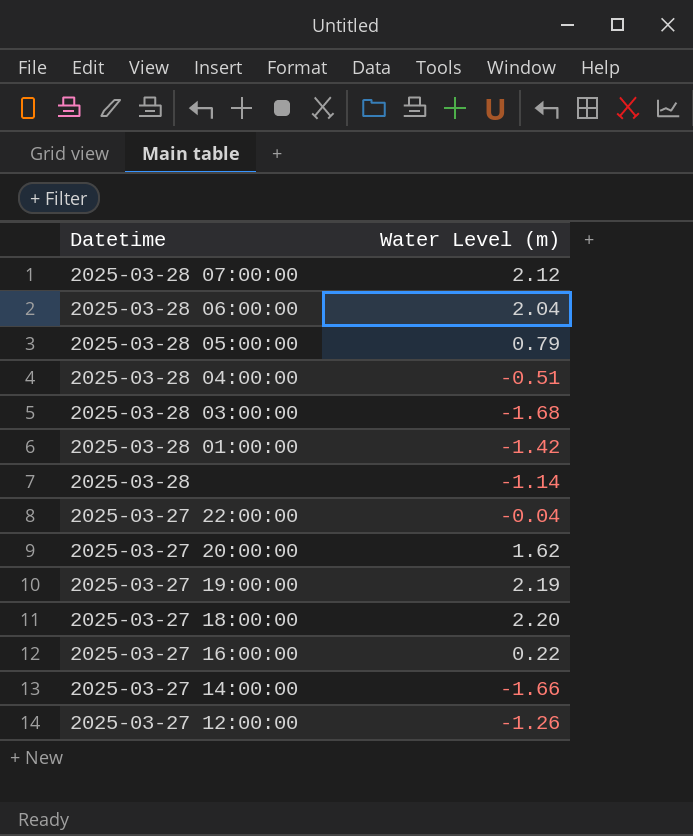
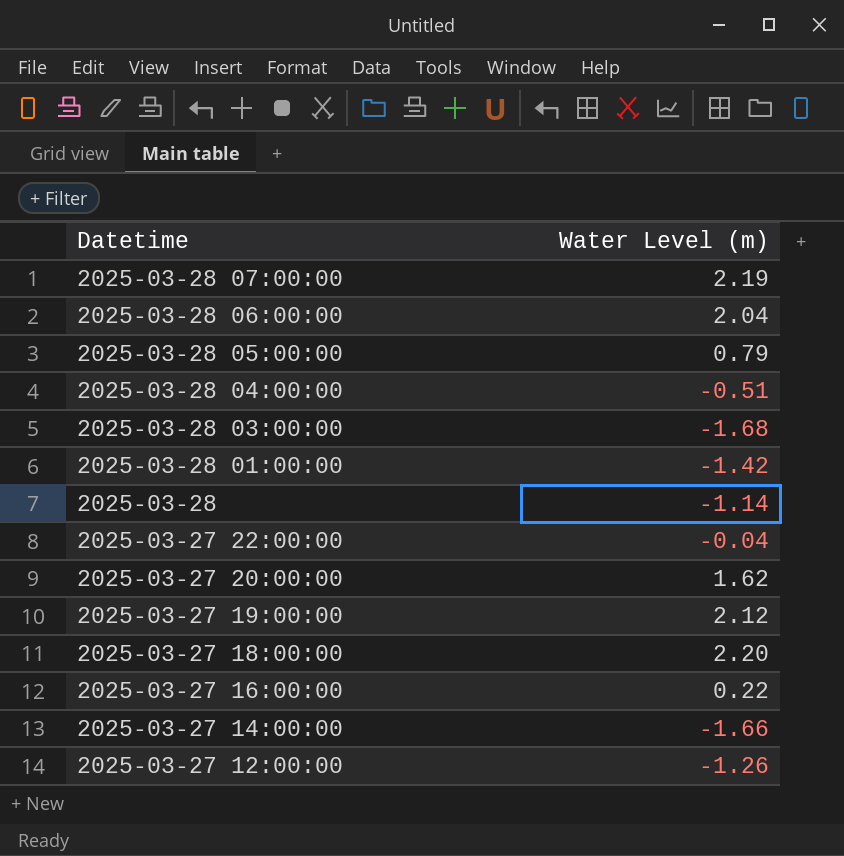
2025-03-28 07:00:00 | Water Level (m): 2.12 -> 2.19
2025-03-27 19:00:00 | Water Level (m): 2.19 -> 2.12

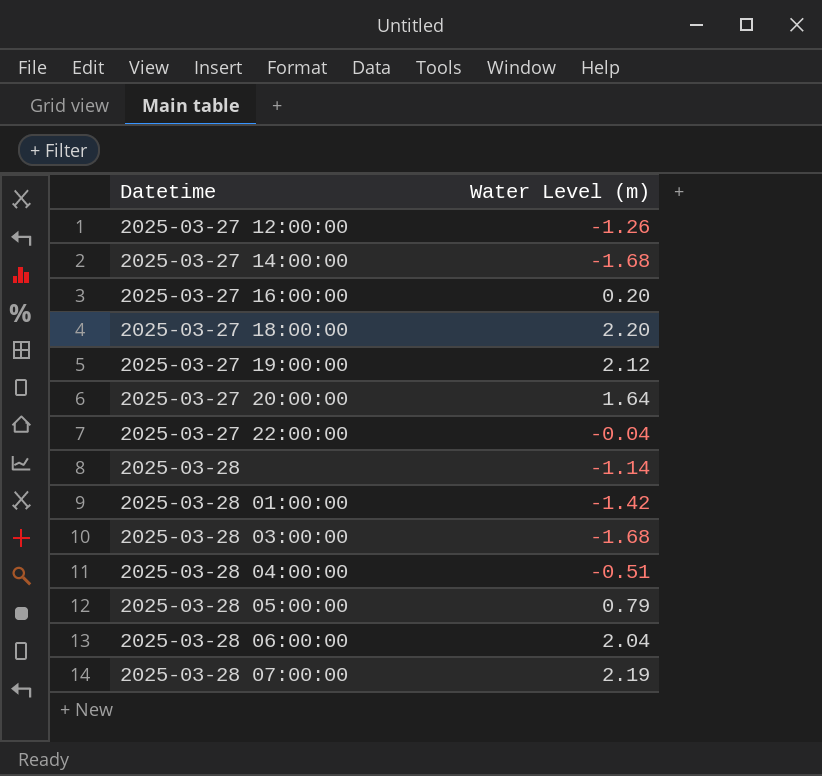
row order: Datetime descending -> Datetime ascending
2025-03-27 14:00:00 | Water Level (m): -1.66 -> -1.68
2025-03-27 16:00:00 | Water Level (m): 0.22 -> 0.20
2025-03-27 20:00:00 | Water Level (m): 1.62 -> 1.64

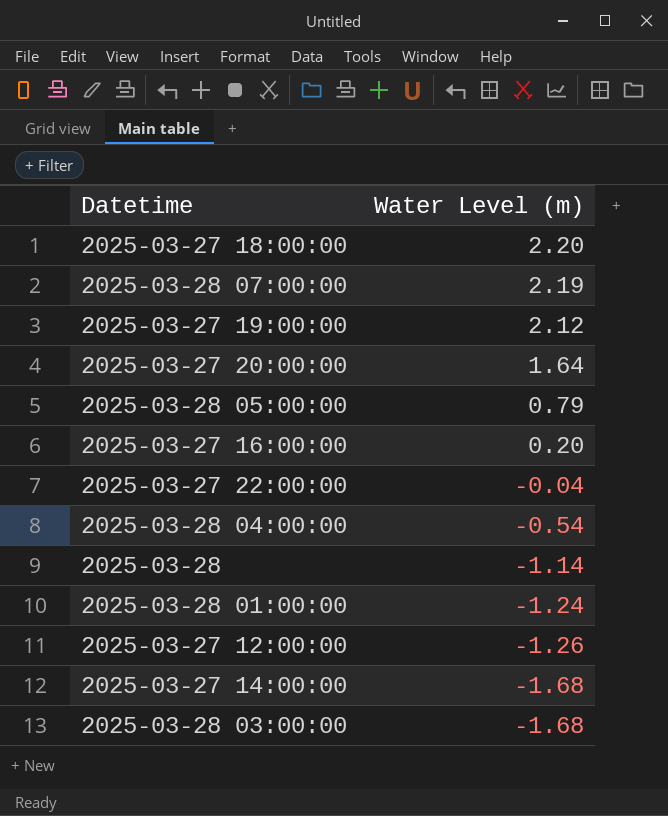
row order: Datetime ascending -> Water Level (m) descending
row 2025-03-28 06:00:00: 2.04 -> none
2025-03-28 04:00:00 | Water Level (m): -0.51 -> -0.54
2025-03-28 01:00:00 | Water Level (m): -1.42 -> -1.24

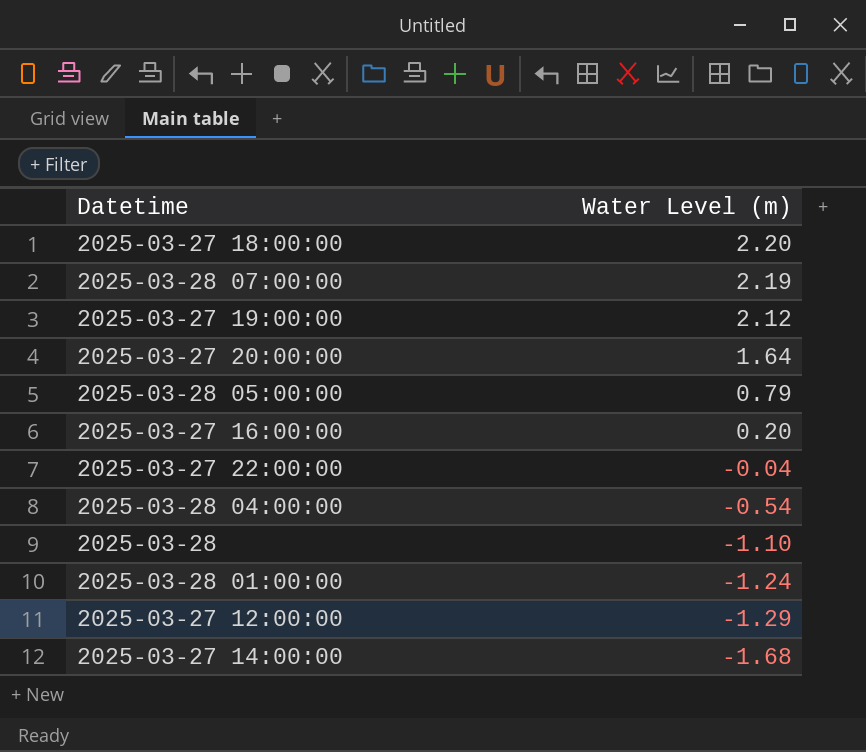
row 2025-03-28 03:00:00: -1.68 -> none
2025-03-28 | Water Level (m): -1.14 -> -1.10
2025-03-27 12:00:00 | Water Level (m): -1.26 -> -1.29

